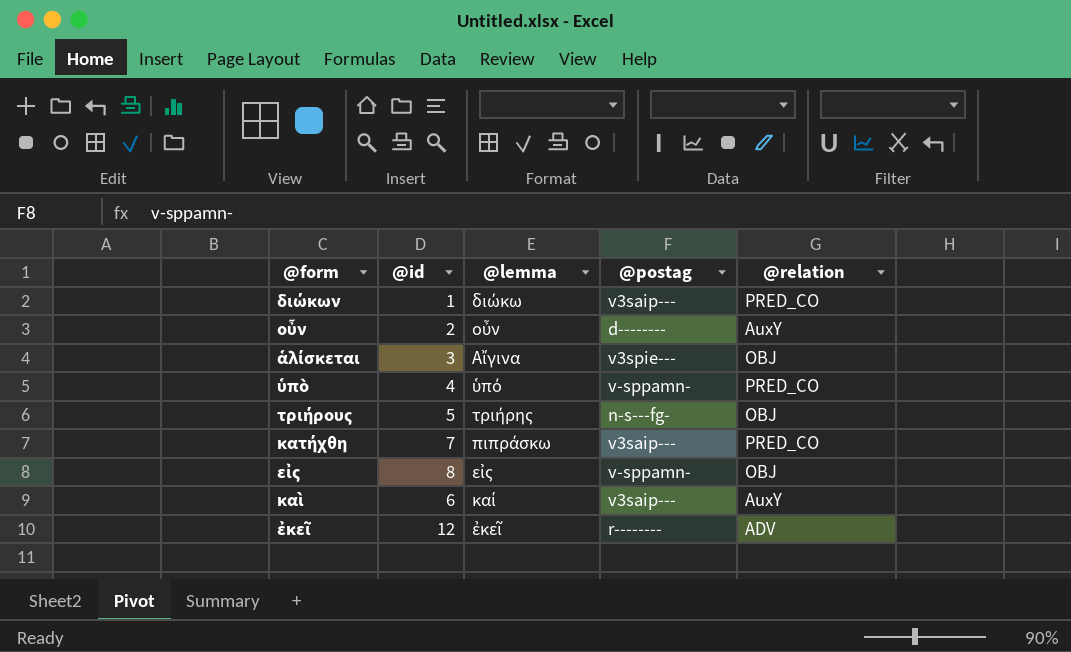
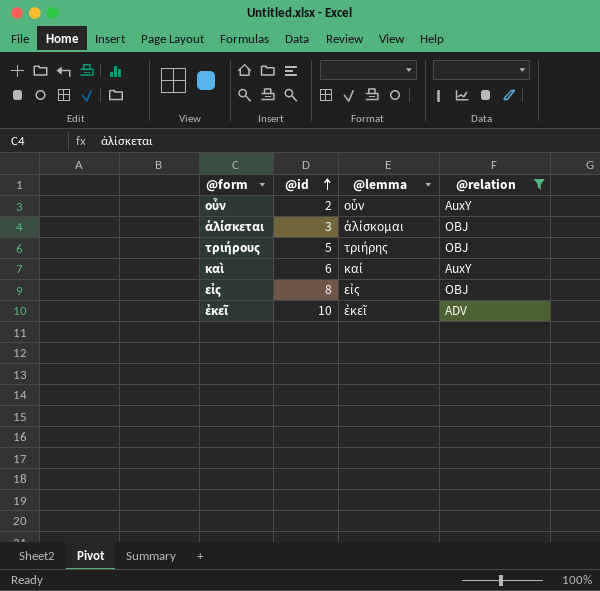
filter: none -> @relation != PRED_CO
row order: none -> @id ascending
column @postag | position: 4 -> none
ἁλίσκεται | @lemma: Αἴγινα -> ἁλίσκομαι
ἐκεῖ | @id: 12 -> 10

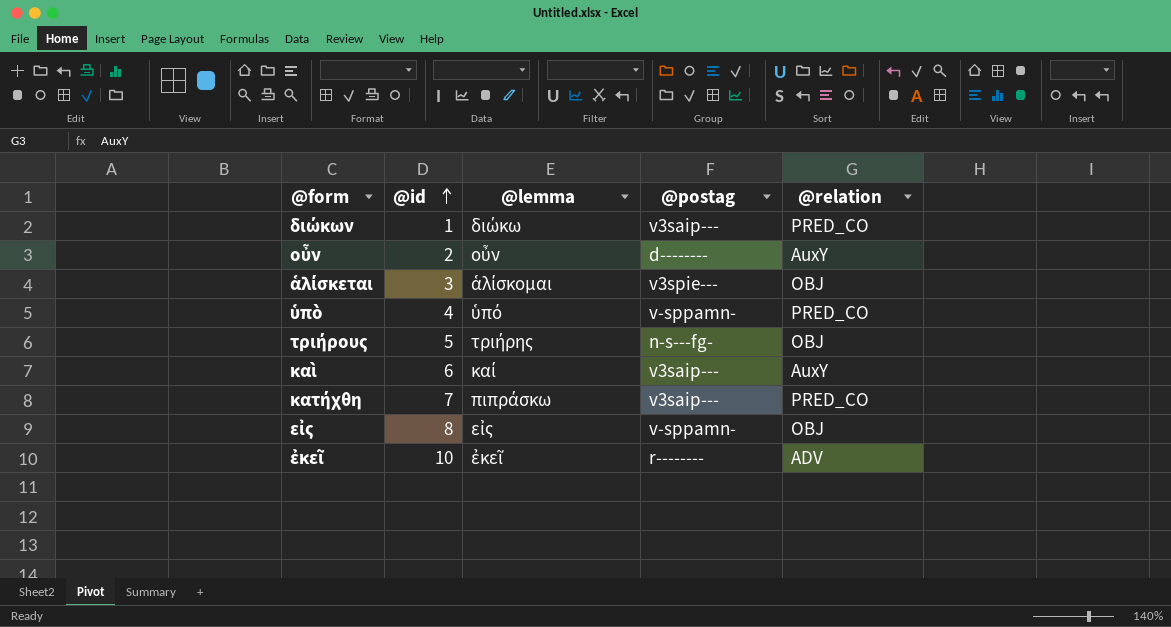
filter: @relation != PRED_CO -> none
column @postag | position: none -> 4

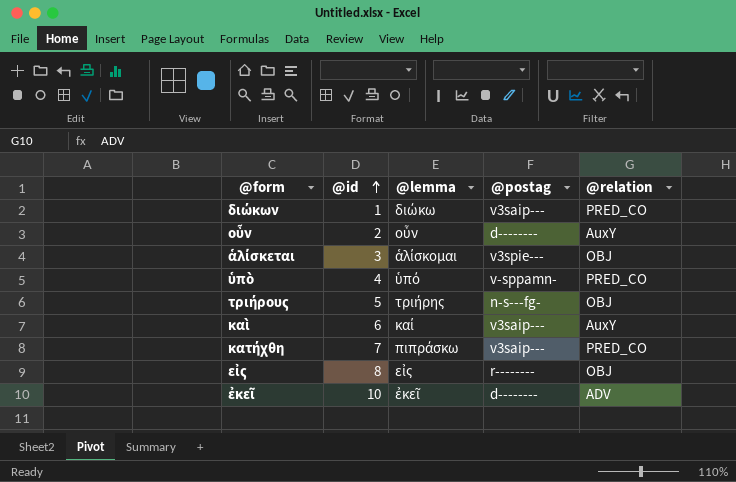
εἰς | @postag: v-sppamn- -> r--------
ἐκεῖ | @postag: r-------- -> d--------

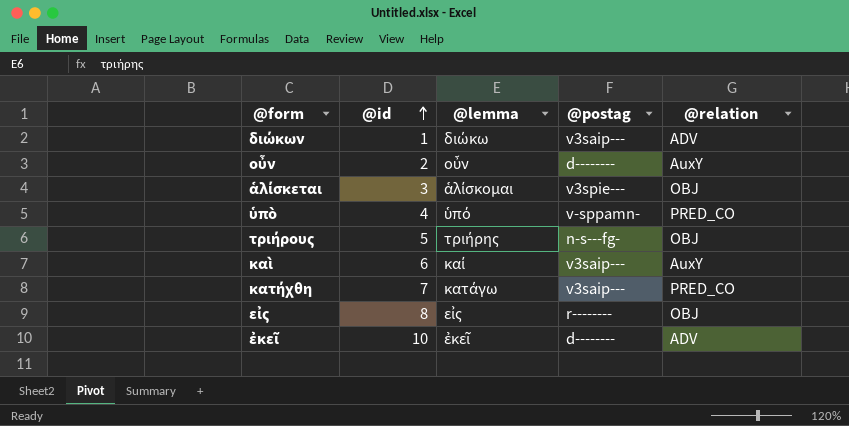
διώκων | @relation: PRED_CO -> ADV
κατήχθη | @lemma: πιπράσκω -> κατάγω

